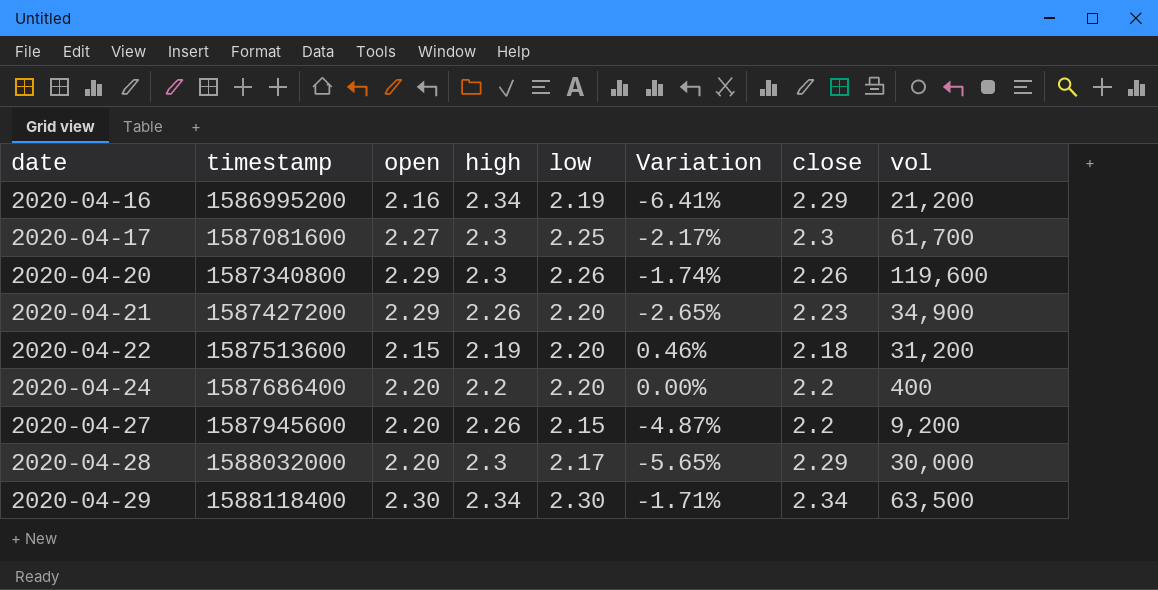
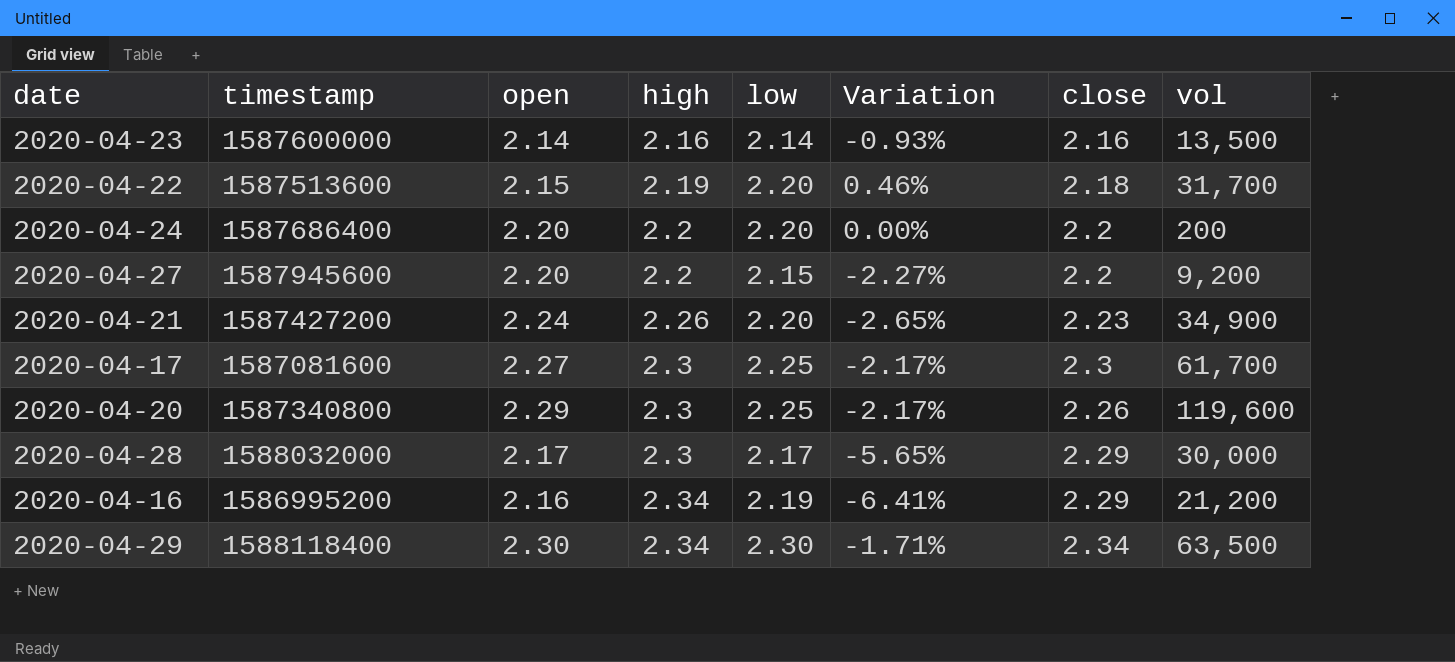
row order: date ascending -> high ascending
row 2020-04-23: none -> 1587600000 | 2.14 | 2.16 | 2.14 | -0.93% | 2.16 | 13,500
2020-04-22 | vol: 31,200 -> 31,700
2020-04-24 | vol: 400 -> 200
2020-04-27 | high: 2.26 -> 2.2
2020-04-27 | Variation: -4.87% -> -2.27%
2020-04-21 | open: 2.29 -> 2.24
2020-04-20 | low: 2.26 -> 2.25
2020-04-20 | Variation: -1.74% -> -2.17%
2020-04-28 | open: 2.20 -> 2.17

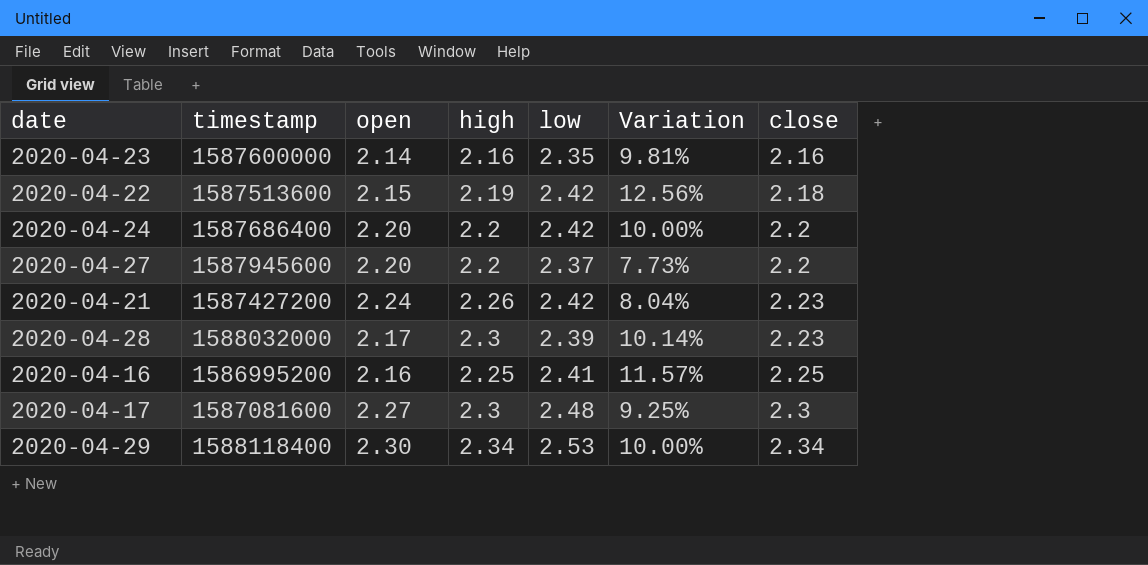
row order: high ascending -> close ascending
column vol | position: 8 -> none
column Variation | formula: ([low] - [high]) / [high] -> ([low] - [open]) / [open]
row 2020-04-20: 1587340800 | 2.29 | 2.3 | 2.25 | -2.17% | 2.26 | 119,600 -> none
2020-04-23 | low: 2.14 -> 2.35
2020-04-22 | low: 2.20 -> 2.42
2020-04-24 | low: 2.20 -> 2.42
2020-04-27 | low: 2.15 -> 2.37
2020-04-21 | low: 2.20 -> 2.42
2020-04-28 | low: 2.17 -> 2.39
2020-04-28 | close: 2.29 -> 2.23
2020-04-16 | high: 2.34 -> 2.25
2020-04-16 | low: 2.19 -> 2.41
2020-04-16 | close: 2.29 -> 2.25
2020-04-17 | low: 2.25 -> 2.48
2020-04-29 | low: 2.30 -> 2.53

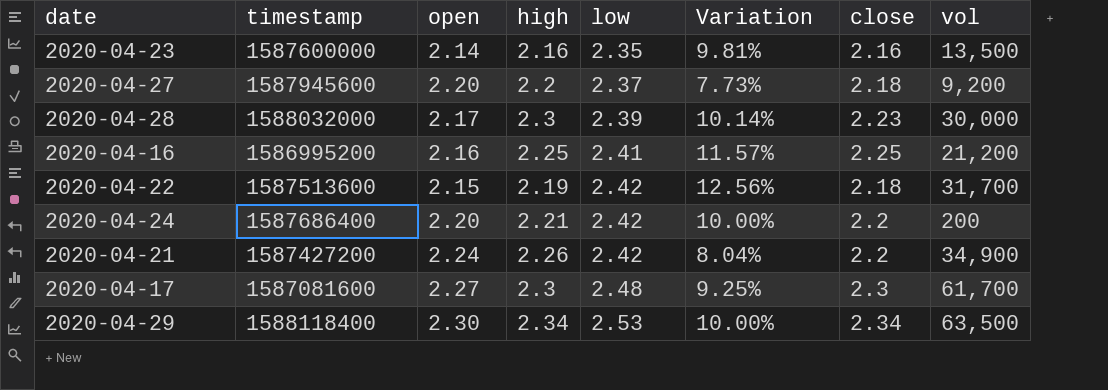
row order: close ascending -> low ascending
column vol | position: none -> 8
2020-04-27 | close: 2.2 -> 2.18
2020-04-24 | high: 2.2 -> 2.21
2020-04-21 | close: 2.23 -> 2.2

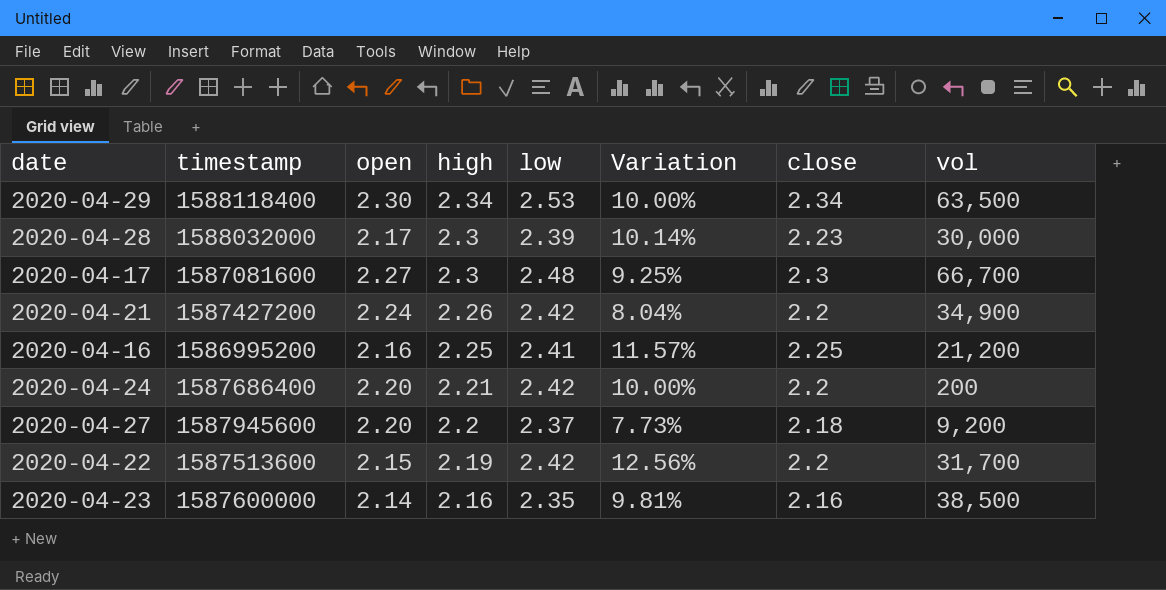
row order: low ascending -> high descending
2020-04-17 | vol: 61,700 -> 66,700
2020-04-22 | close: 2.18 -> 2.2
2020-04-23 | vol: 13,500 -> 38,500

